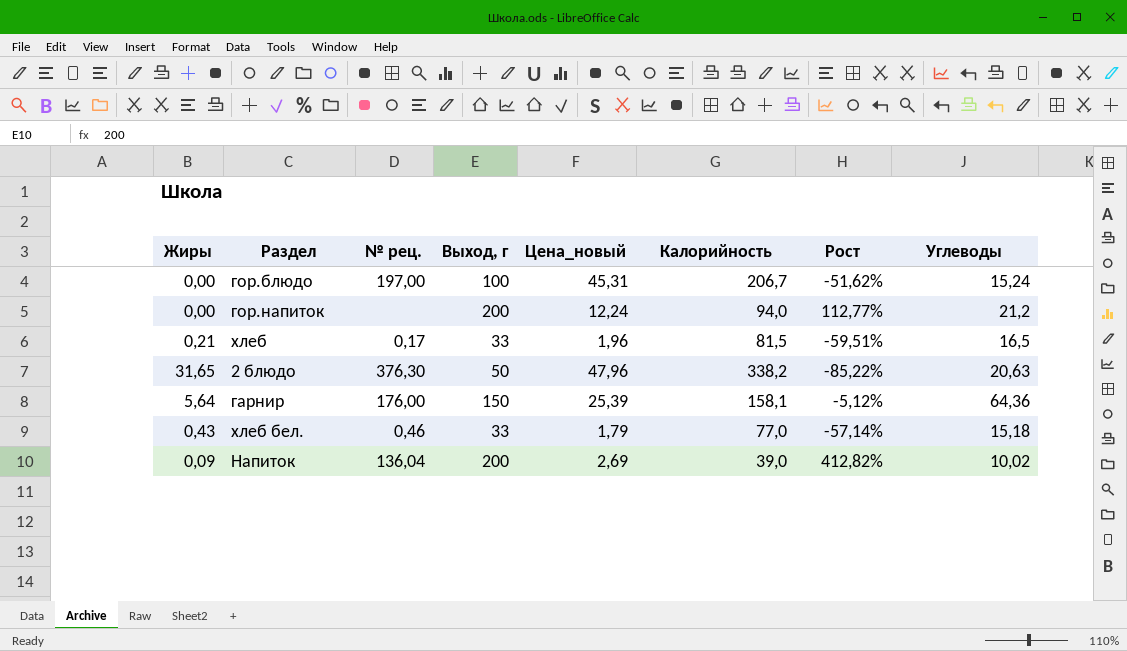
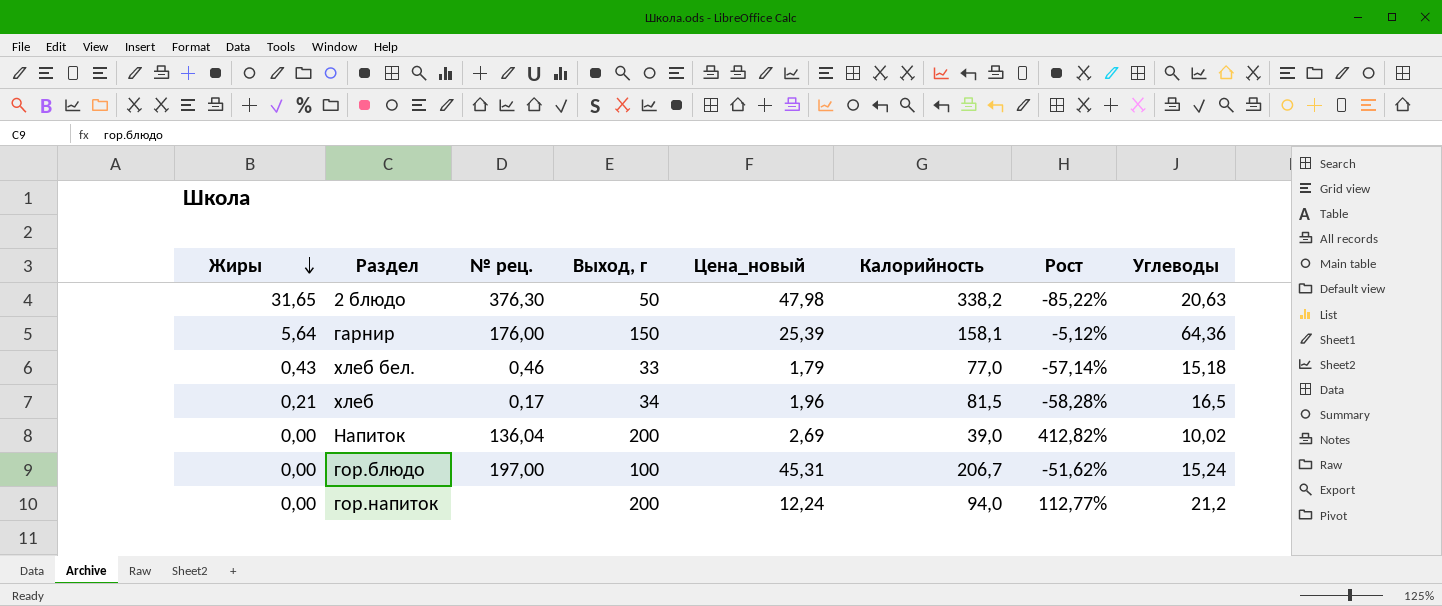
row order: none -> Жиры descending
2 блюдо | Цена_новый: 47,96 -> 47,98
хлеб | Выход, г: 33 -> 34
хлеб | Рост: -59,51% -> -58,28%
Напиток | Жиры: 0,09 -> 0,00

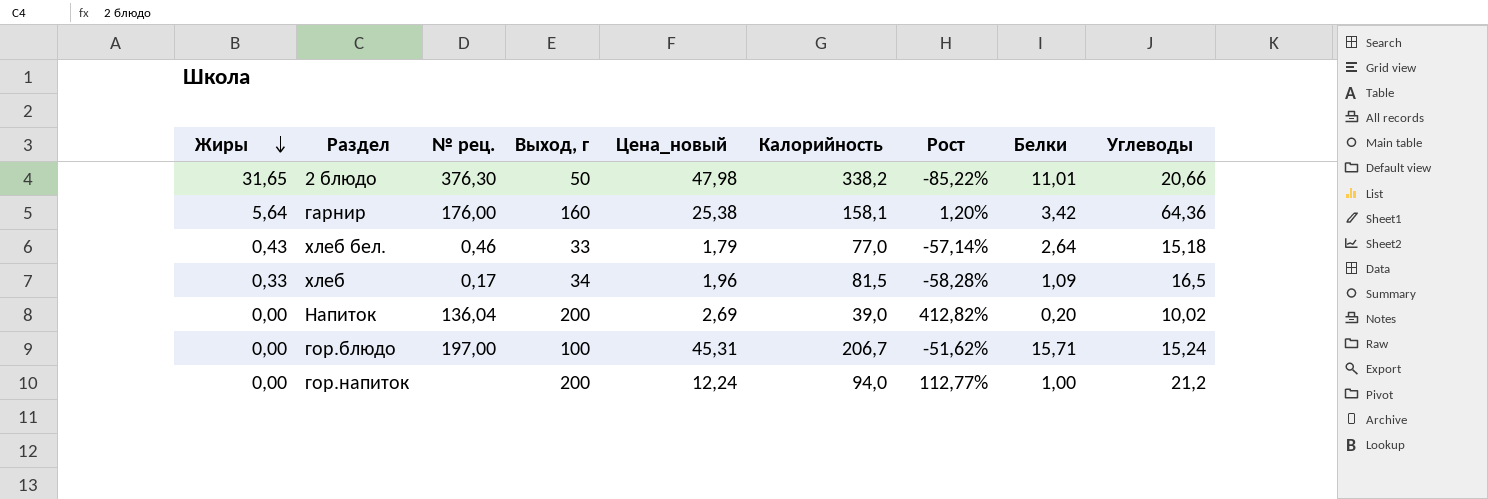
column Белки | position: none -> 8
2 блюдо | Углеводы: 20,63 -> 20,66
гарнир | Выход, г: 150 -> 160
гарнир | Цена_новый: 25,39 -> 25,38
гарнир | Рост: -5,12% -> 1,20%
хлеб | Жиры: 0,21 -> 0,33

